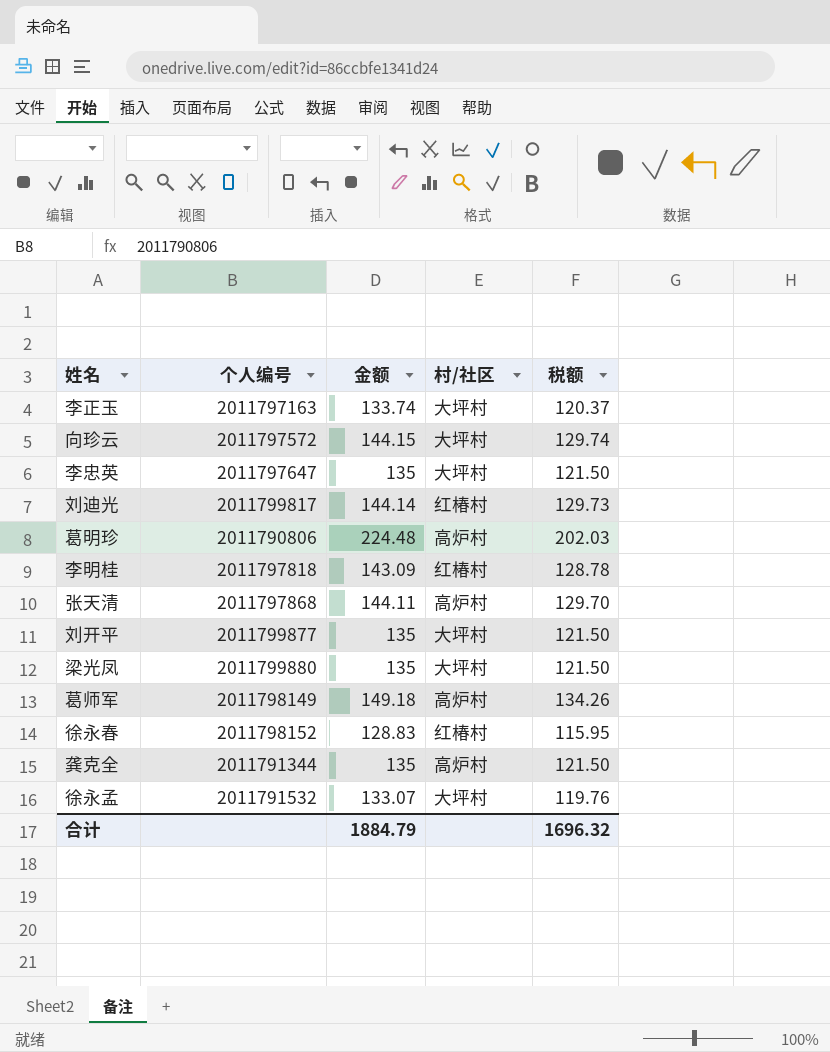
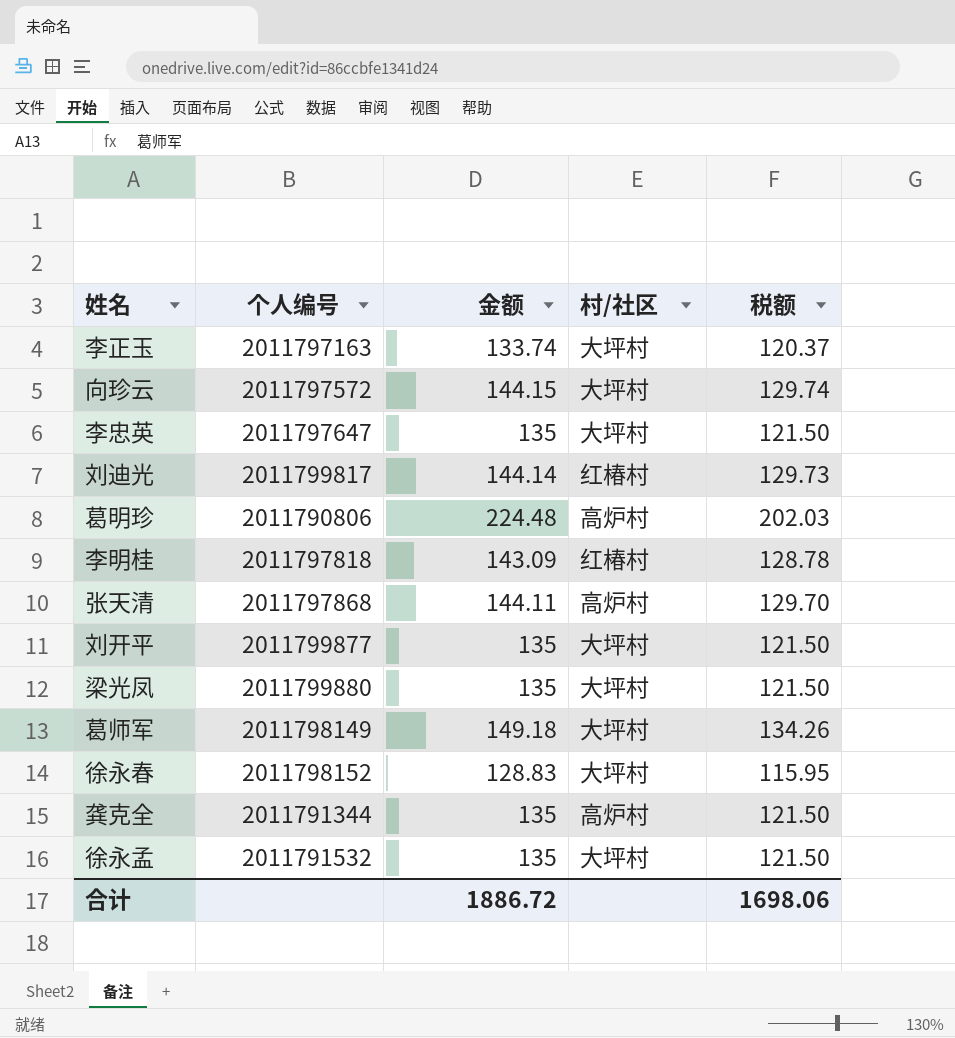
葛师军 | 村/社区: 高炉村 -> 大坪村
徐永春 | 村/社区: 红椿村 -> 大坪村
徐永孟 | 金额: 133.07 -> 135
徐永孟 | 税额: 119.76 -> 121.50
合计 | 金额: 1884.79 -> 1886.72
合计 | 税额: 1696.32 -> 1698.06

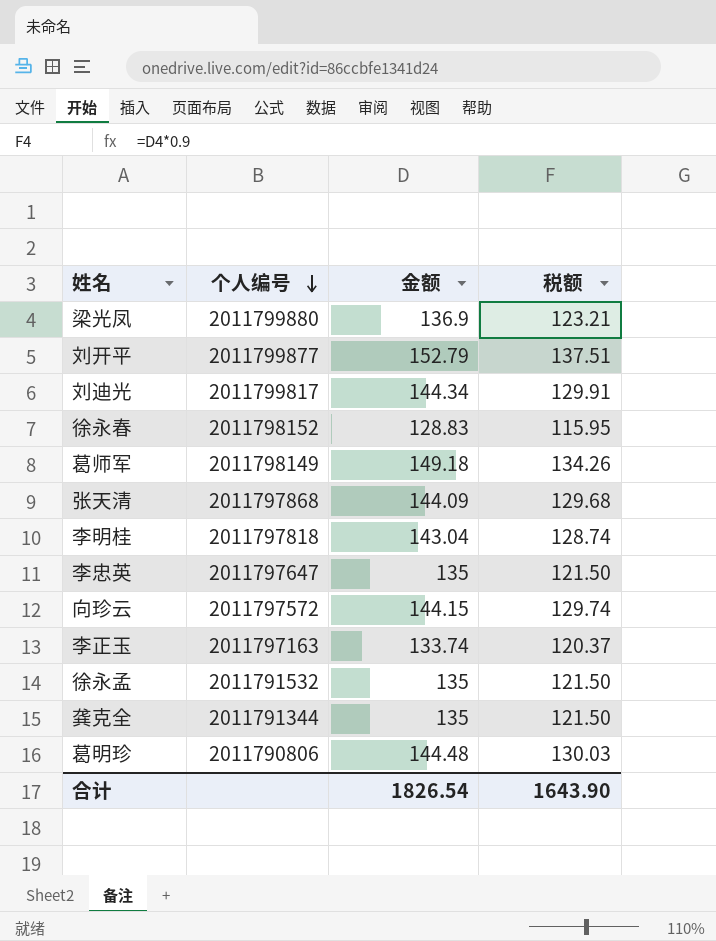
row order: none -> 个人编号 descending
column 村/社区 | position: 4 -> none
梁光凤 | 金额: 135 -> 136.9
梁光凤 | 税额: 121.50 -> 123.21
刘开平 | 金额: 135 -> 152.79
刘开平 | 税额: 121.50 -> 137.51
刘迪光 | 金额: 144.14 -> 144.34
刘迪光 | 税额: 129.73 -> 129.91
张天清 | 金额: 144.11 -> 144.09
张天清 | 税额: 129.70 -> 129.68
李明桂 | 金额: 143.09 -> 143.04
李明桂 | 税额: 128.78 -> 128.74
葛明珍 | 金额: 224.48 -> 144.48
葛明珍 | 税额: 202.03 -> 130.03
合计 | 金额: 1886.72 -> 1826.54
合计 | 税额: 1698.06 -> 1643.90

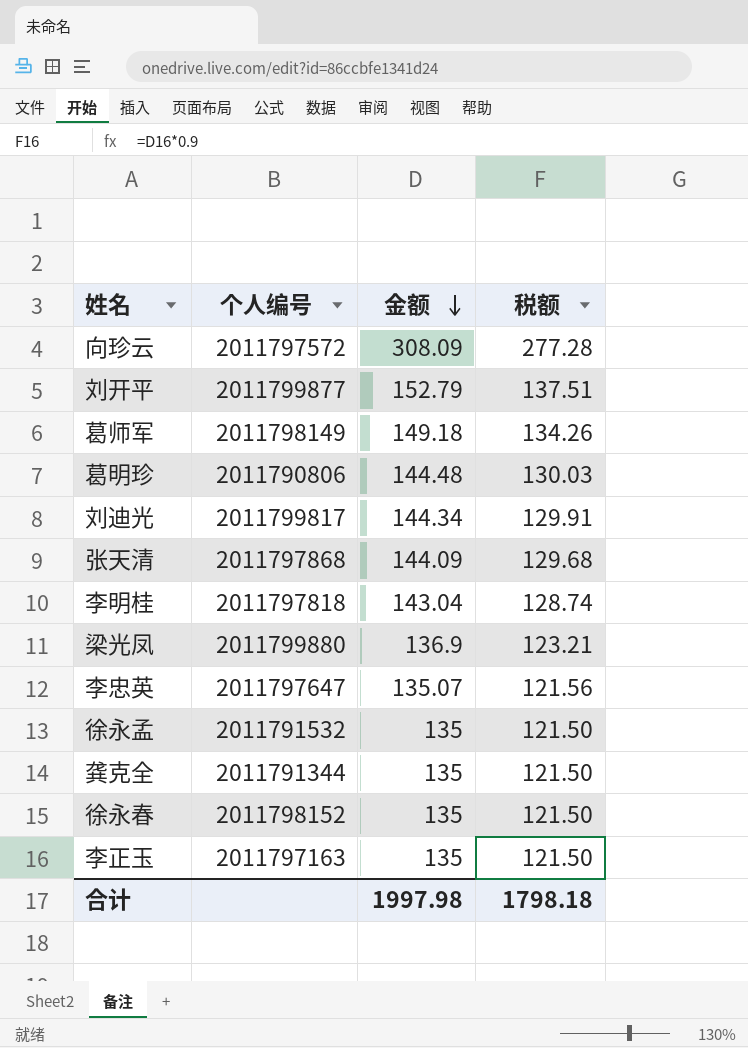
row order: 个人编号 descending -> 金额 descending
向珍云 | 金额: 144.15 -> 308.09
向珍云 | 税额: 129.74 -> 277.28
李忠英 | 金额: 135 -> 135.07
李忠英 | 税额: 121.50 -> 121.56
徐永春 | 金额: 128.83 -> 135
徐永春 | 税额: 115.95 -> 121.50
李正玉 | 金额: 133.74 -> 135
李正玉 | 税额: 120.37 -> 121.50
合计 | 金额: 1826.54 -> 1997.98
合计 | 税额: 1643.90 -> 1798.18

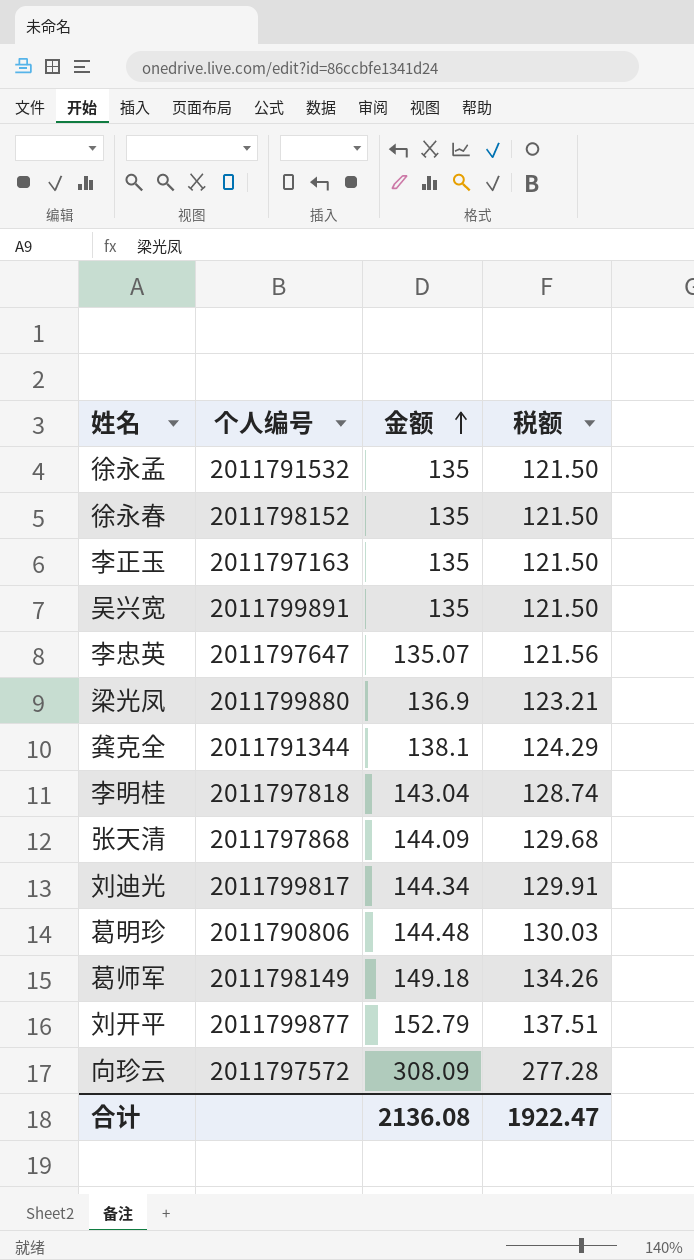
row order: 金额 descending -> 金额 ascending
row 吴兴宽: none -> 2011799891 | 135 | 121.50
龚克全 | 金额: 135 -> 138.1
龚克全 | 税额: 121.50 -> 124.29
合计 | 金额: 1997.98 -> 2136.08
合计 | 税额: 1798.18 -> 1922.47

